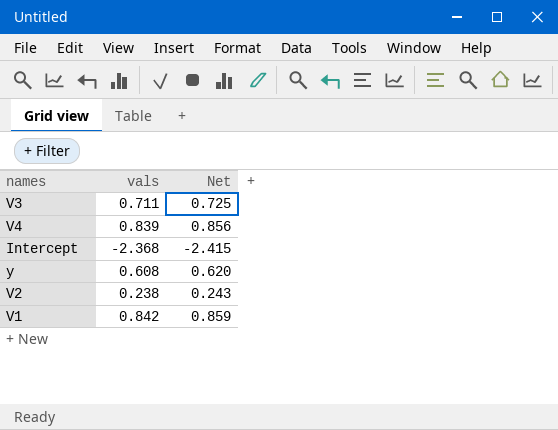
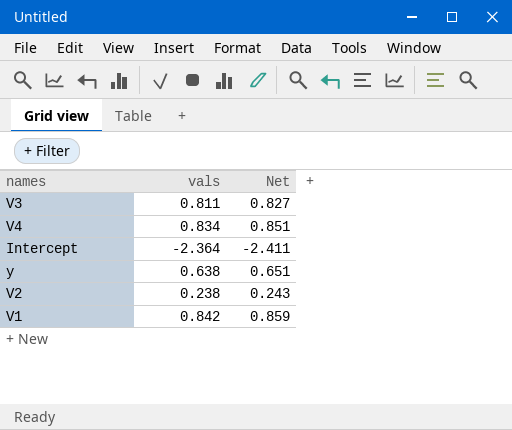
V3 | vals: 0.711 -> 0.811
V3 | Net: 0.725 -> 0.827
V4 | vals: 0.839 -> 0.834
V4 | Net: 0.856 -> 0.851
Intercept | vals: -2.368 -> -2.364
Intercept | Net: -2.415 -> -2.411
y | vals: 0.608 -> 0.638
y | Net: 0.620 -> 0.651

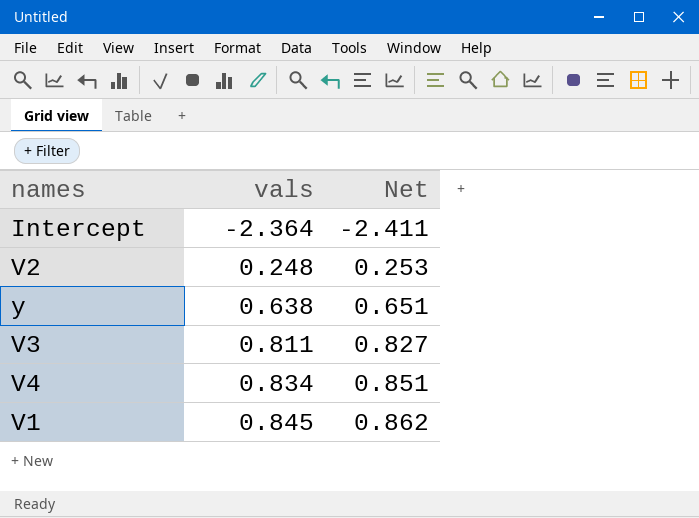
row order: none -> vals ascending
V2 | vals: 0.238 -> 0.248
V2 | Net: 0.243 -> 0.253
V1 | vals: 0.842 -> 0.845
V1 | Net: 0.859 -> 0.862

